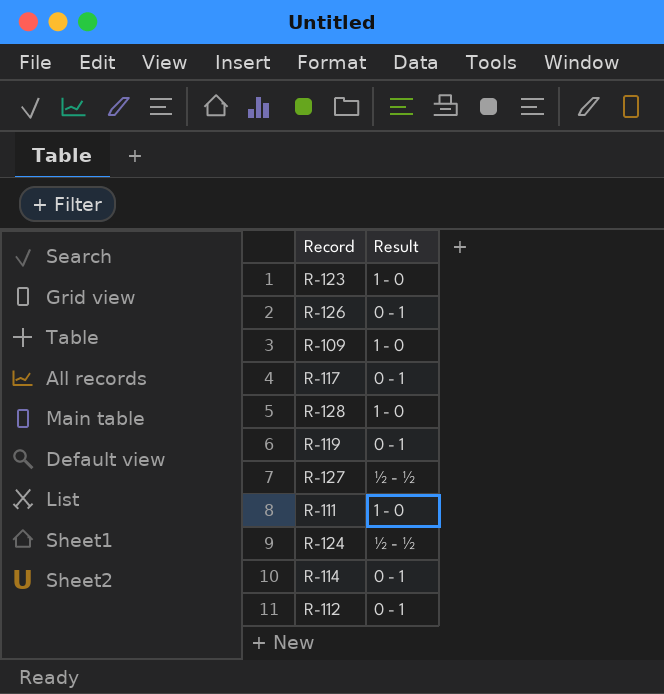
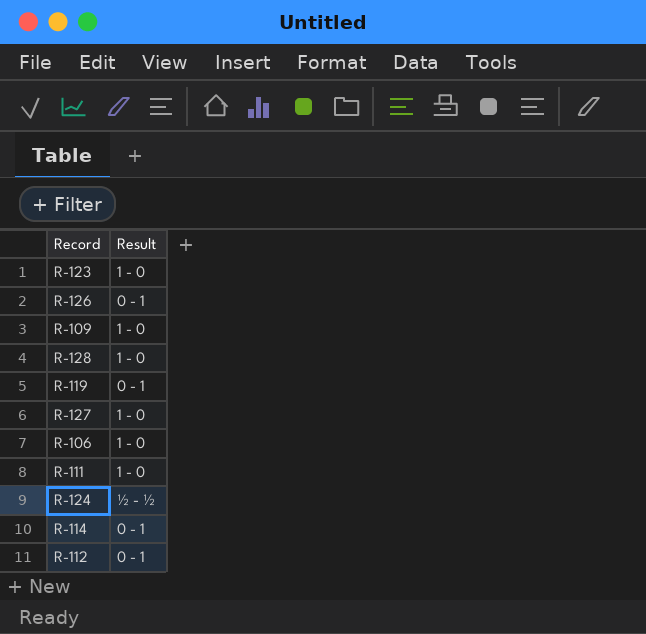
row R-117: 0 - 1 -> none
R-127 | Result: ½ - ½ -> 1 - 0
row R-106: none -> 1 - 0

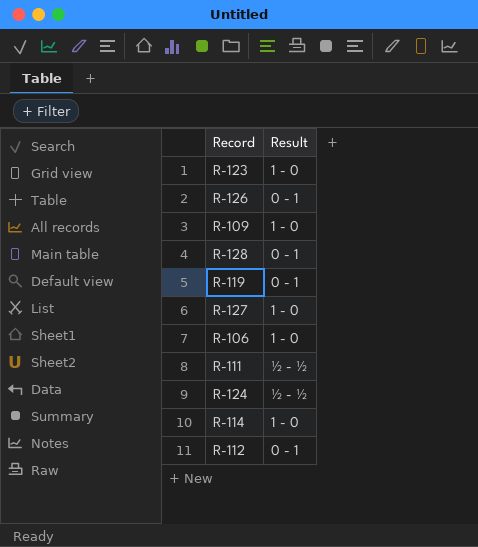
R-128 | Result: 1 - 0 -> 0 - 1
R-111 | Result: 1 - 0 -> ½ - ½
R-114 | Result: 0 - 1 -> 1 - 0

